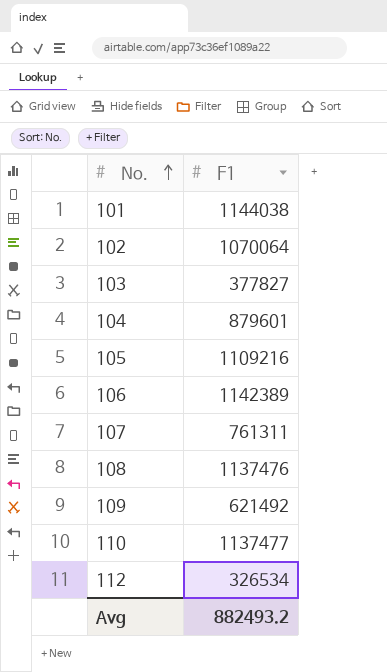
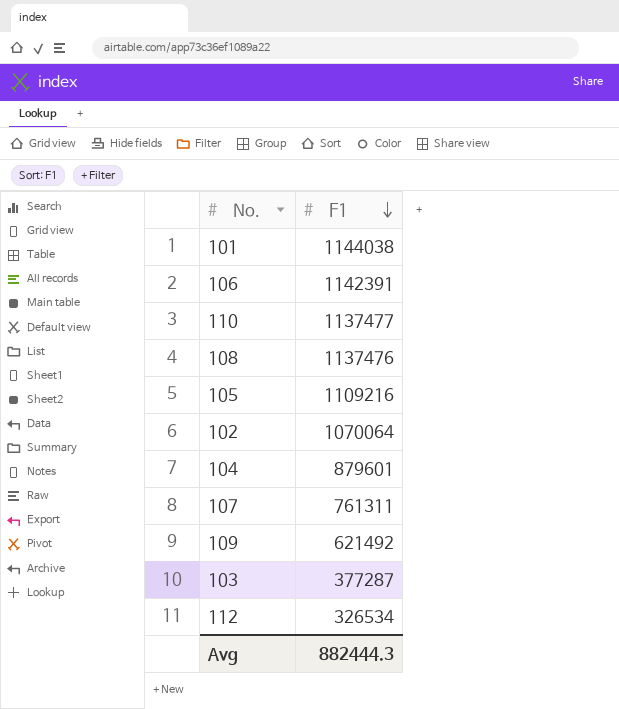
row order: No. ascending -> F1 descending
106 | F1: 1142389 -> 1142391
103 | F1: 377827 -> 377287
Avg | F1: 882493.2 -> 882444.3

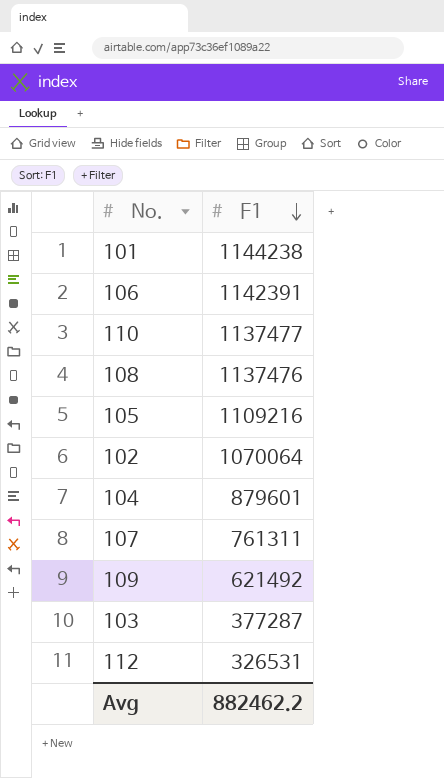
101 | F1: 1144038 -> 1144238
112 | F1: 326534 -> 326531
Avg | F1: 882444.3 -> 882462.2

